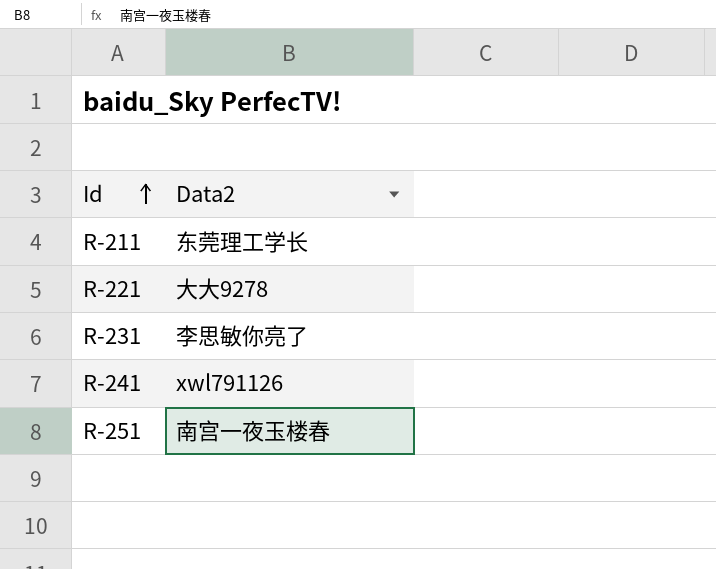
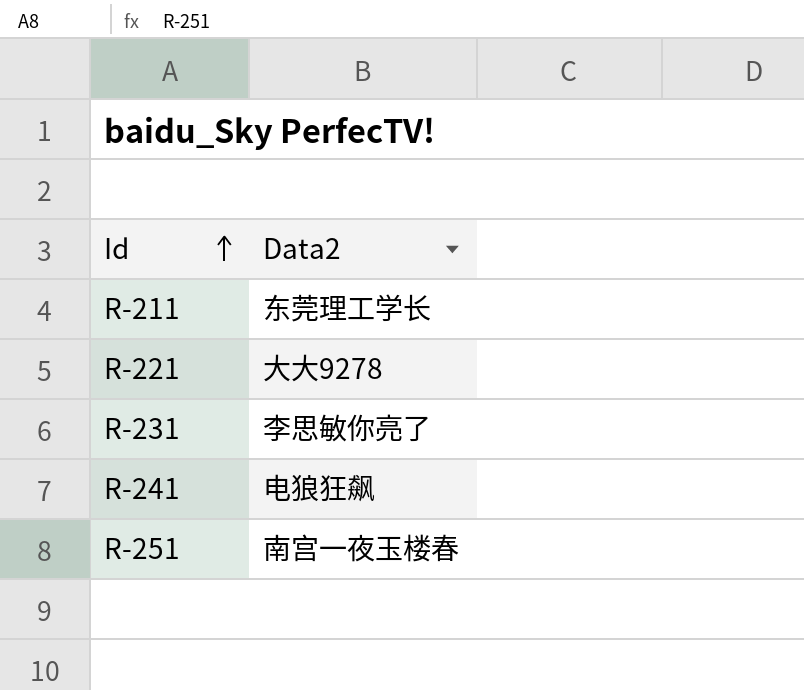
R-241 | Data2: xwl791126 -> 电狼狂飙

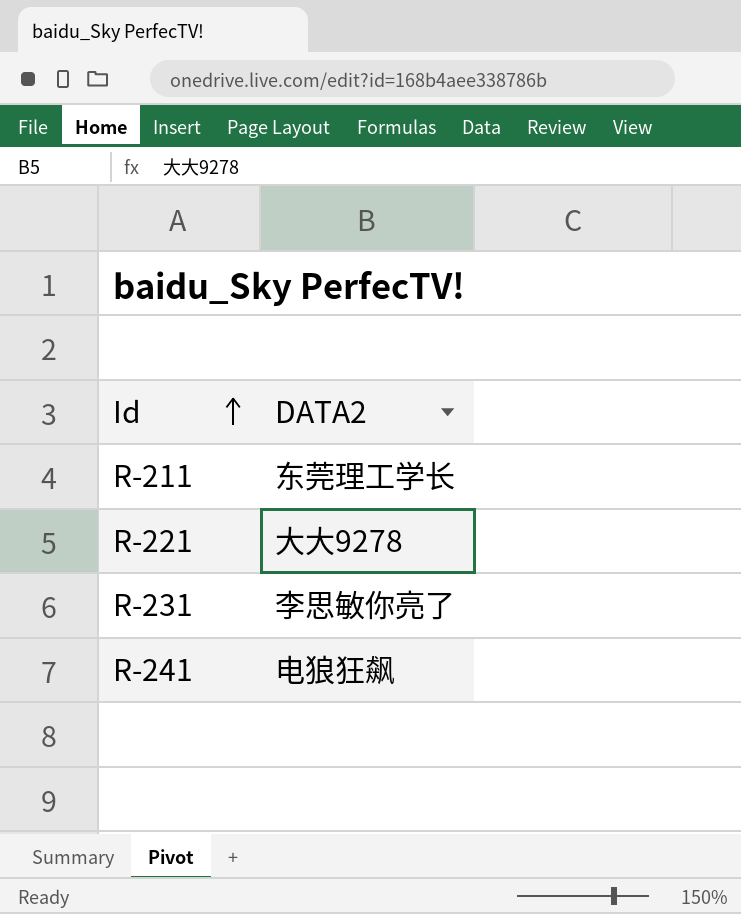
column name: Data2 -> DATA2
row R-251: 南宫一夜玉楼春 -> none

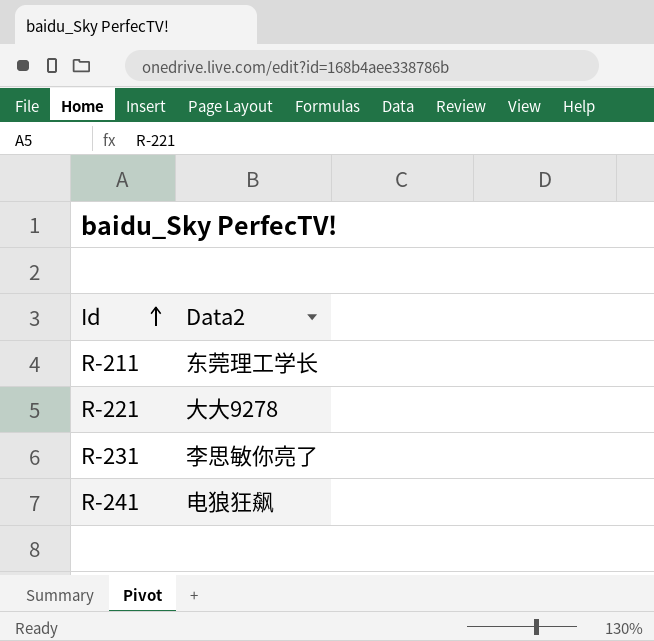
column name: DATA2 -> Data2

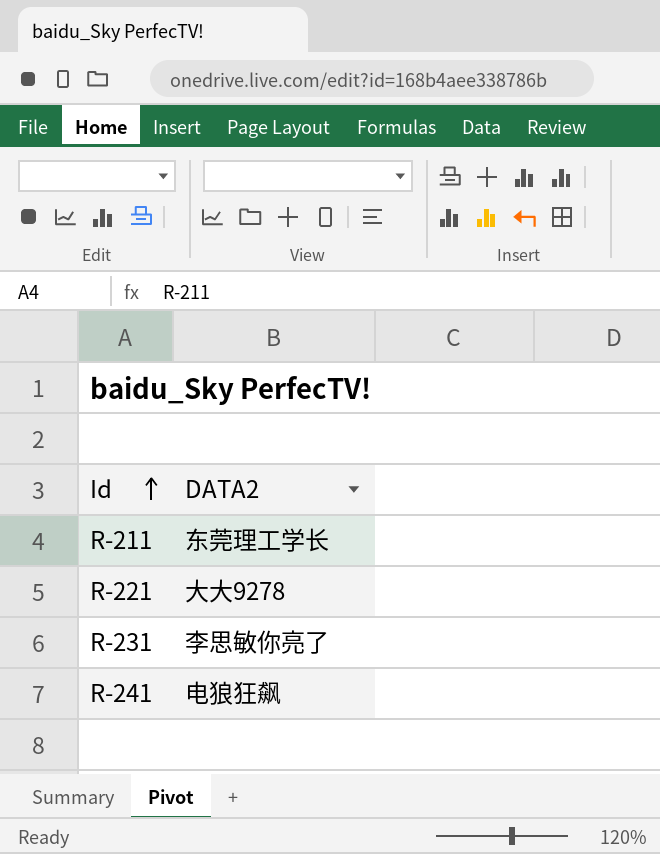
column name: Data2 -> DATA2

